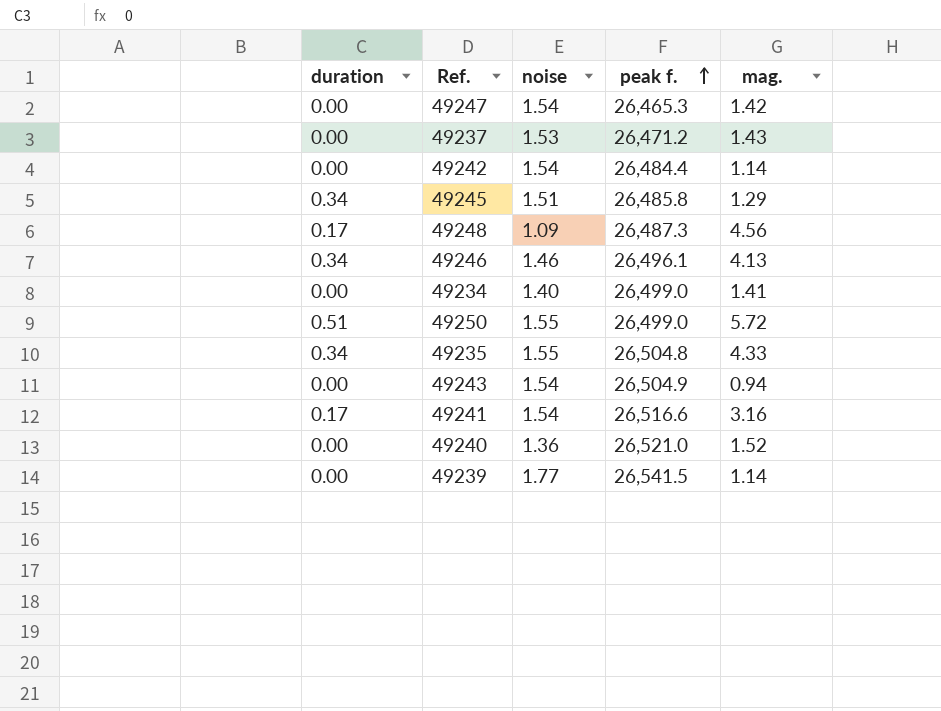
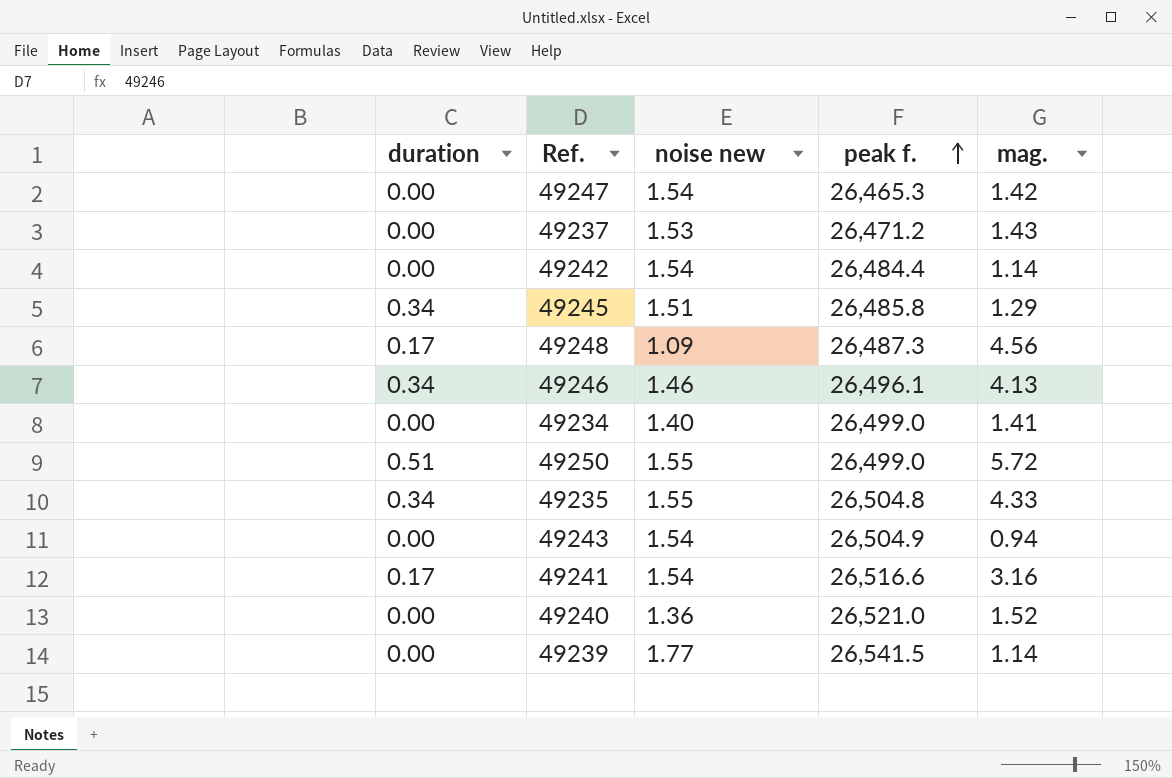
column name: noise -> noise new

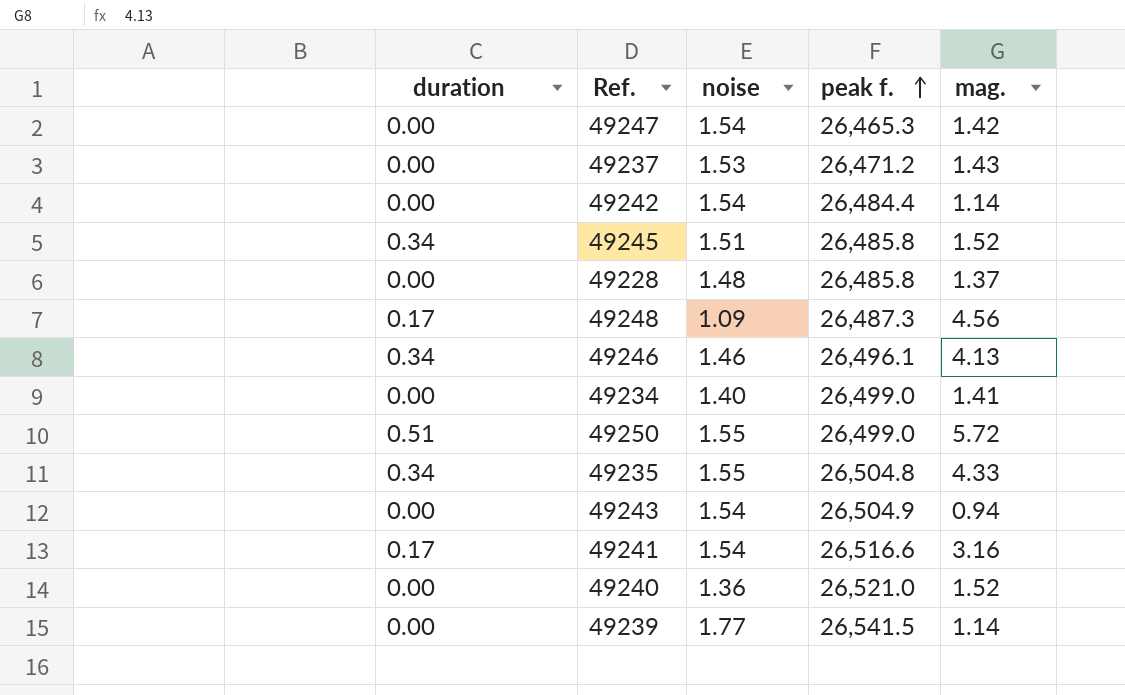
column name: noise new -> noise
49245 | mag.: 1.29 -> 1.52
row 49228: none -> 0.00 | 1.48 | 26,485.8 | 1.37

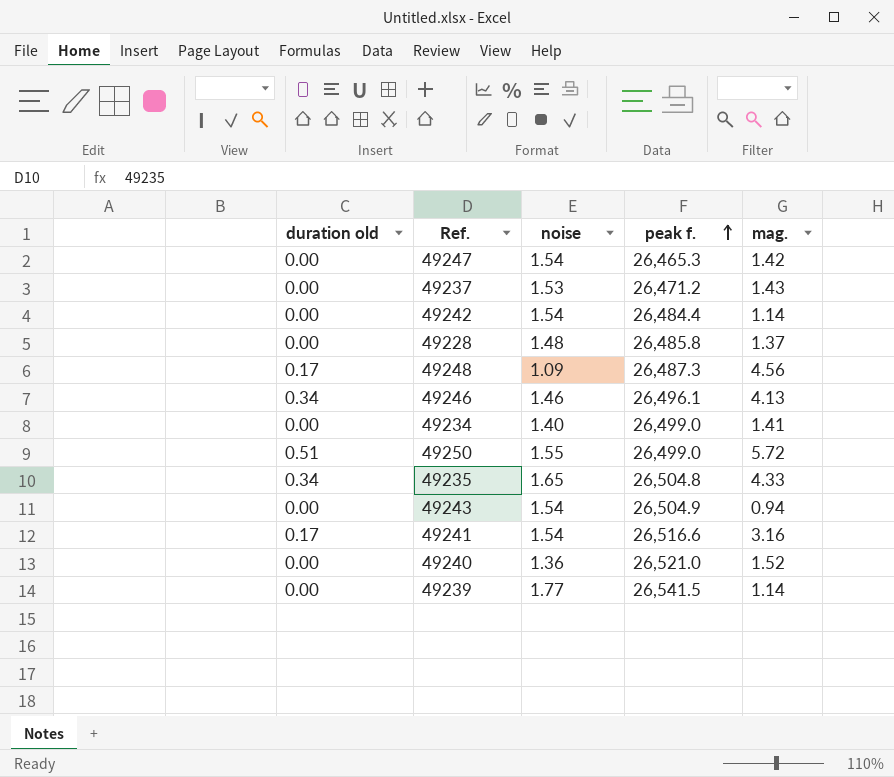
column name: duration -> duration old
row 49245: 0.34 | 1.51 | 26,485.8 | 1.52 -> none
49235 | noise: 1.55 -> 1.65

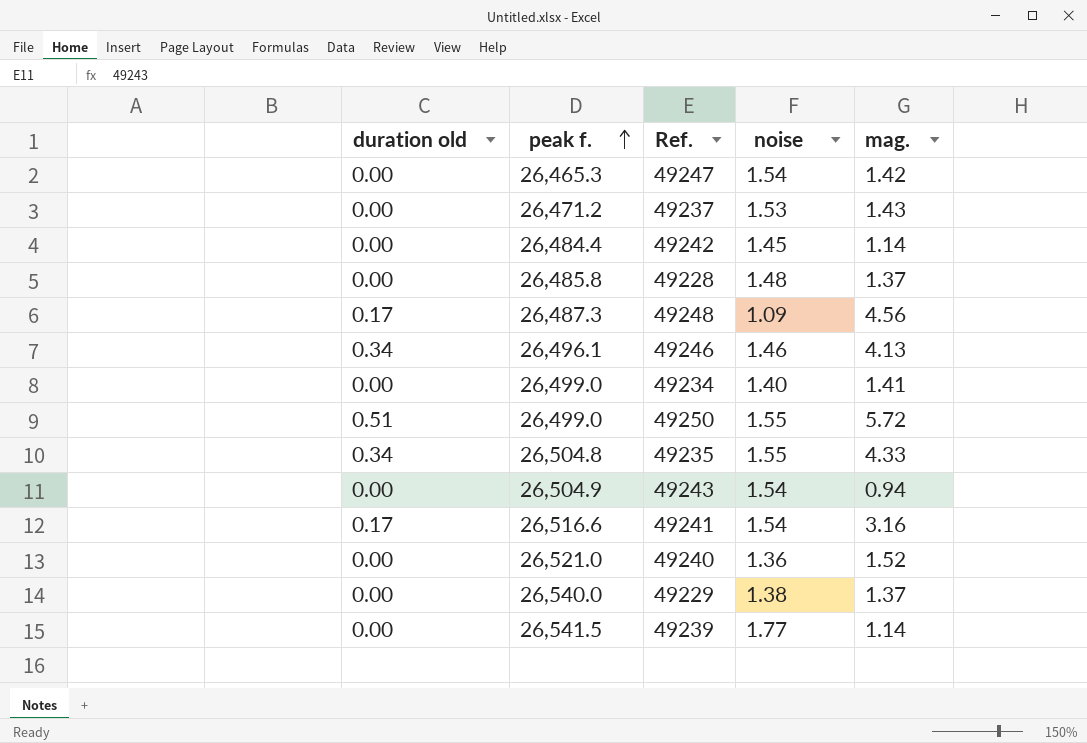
column peak f. | position: 4 -> 2
49242 | noise: 1.54 -> 1.45
49235 | noise: 1.65 -> 1.55
row 49229: none -> 0.00 | 26,540.0 | 1.38 | 1.37

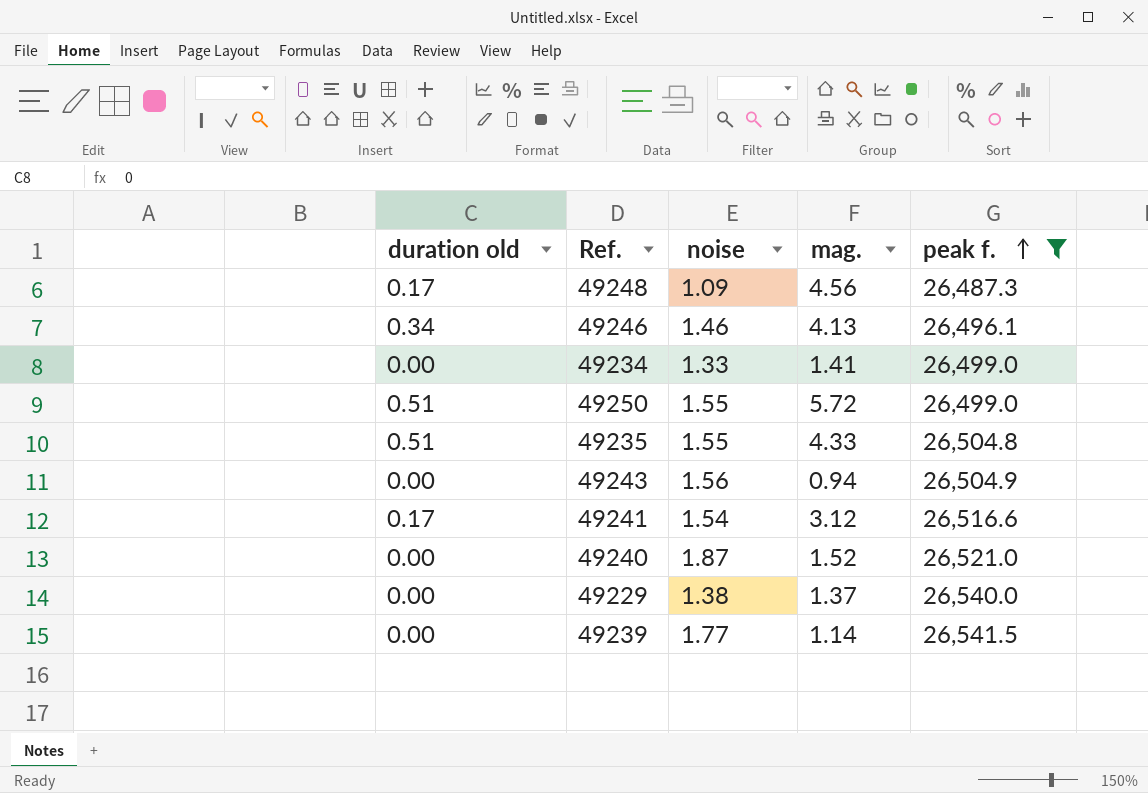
filter: none -> peak f. >= 26,487.3
column peak f. | position: 2 -> 5
49234 | noise: 1.40 -> 1.33
49235 | duration old: 0.34 -> 0.51
49243 | noise: 1.54 -> 1.56
49241 | mag.: 3.16 -> 3.12
49240 | noise: 1.36 -> 1.87

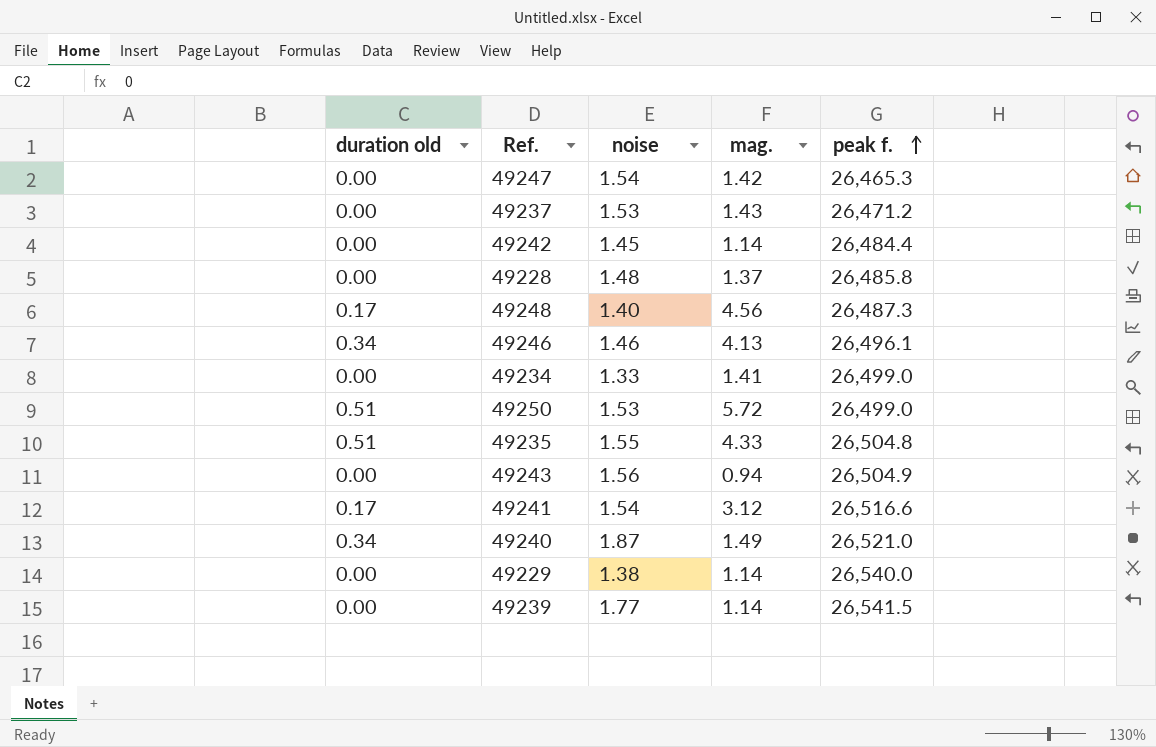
filter: peak f. >= 26,487.3 -> none
49248 | noise: 1.09 -> 1.40
49250 | noise: 1.55 -> 1.53
49240 | duration old: 0.00 -> 0.34
49240 | mag.: 1.52 -> 1.49
49229 | mag.: 1.37 -> 1.14

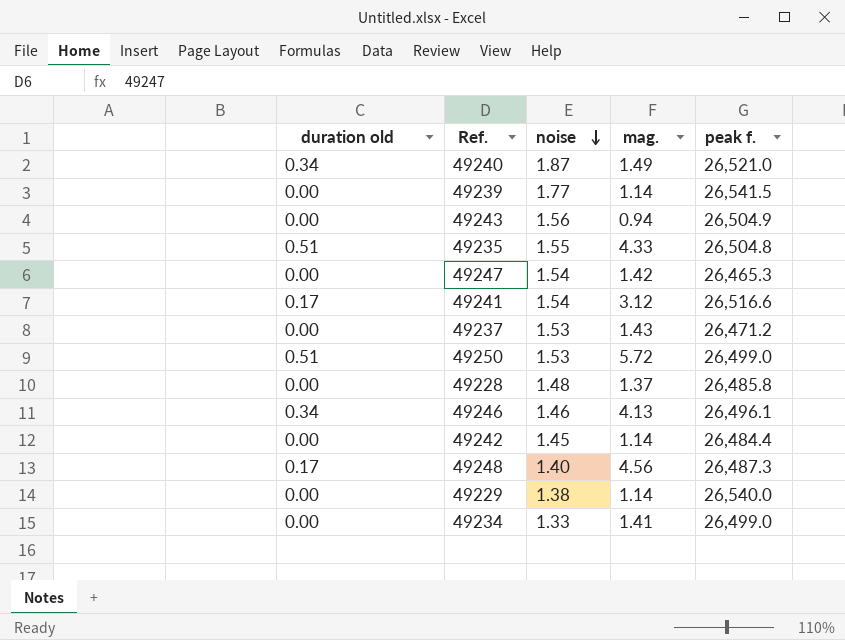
row order: peak f. ascending -> noise descending

